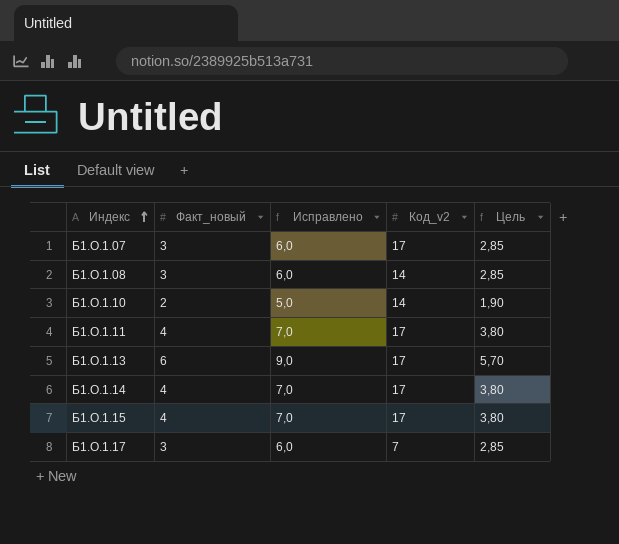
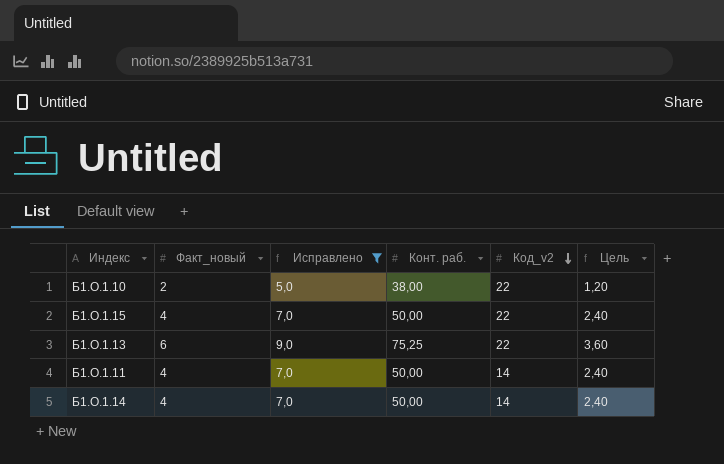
filter: none -> Исправлено != 6,0
row order: Индекс ascending -> Код_v2 descending
column Конт. раб. | position: none -> 4
column Цель | formula: [Факт_новый] * 0,95 -> [Факт_новый] * 0,6
Б1.О.1.10 | Код_v2: 14 -> 22
Б1.О.1.15 | Код_v2: 17 -> 22
Б1.О.1.13 | Код_v2: 17 -> 22
Б1.О.1.11 | Код_v2: 17 -> 14
Б1.О.1.14 | Код_v2: 17 -> 14

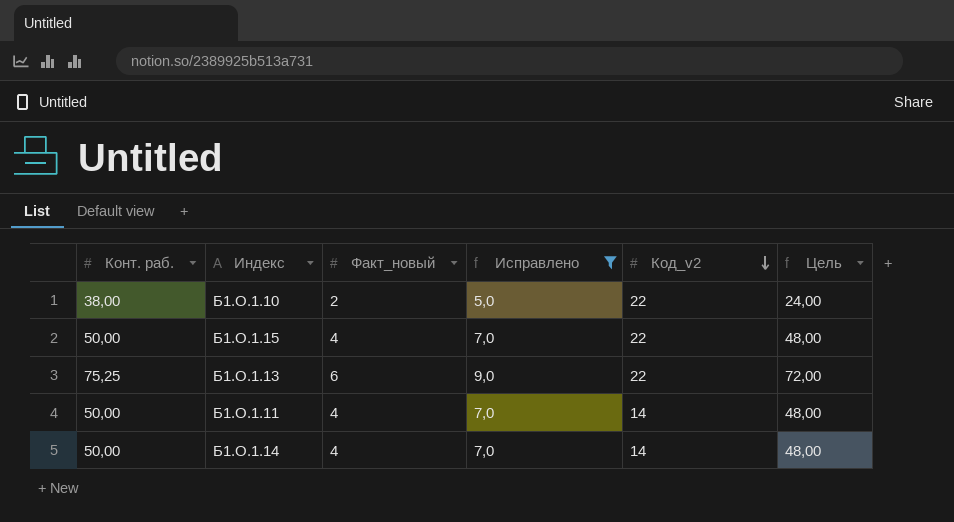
column Конт. раб. | position: 4 -> 1
column Цель | formula: [Факт_новый] * 0,6 -> [Факт_новый] * 12

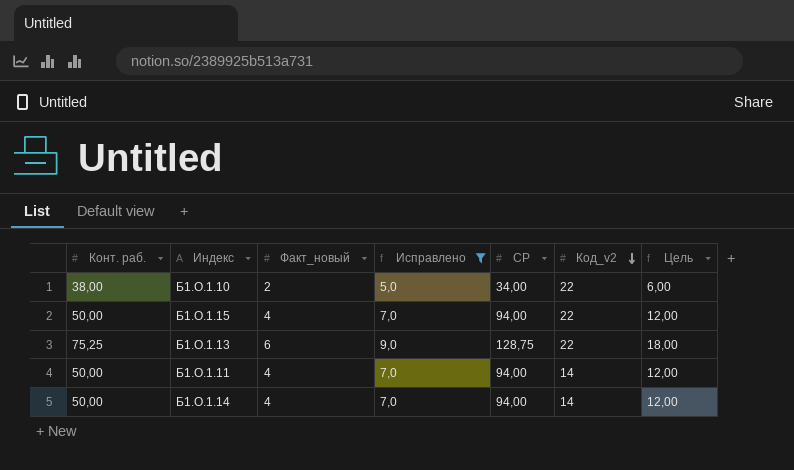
column СР | position: none -> 5
column Цель | formula: [Факт_новый] * 12 -> [Факт_новый] * 3

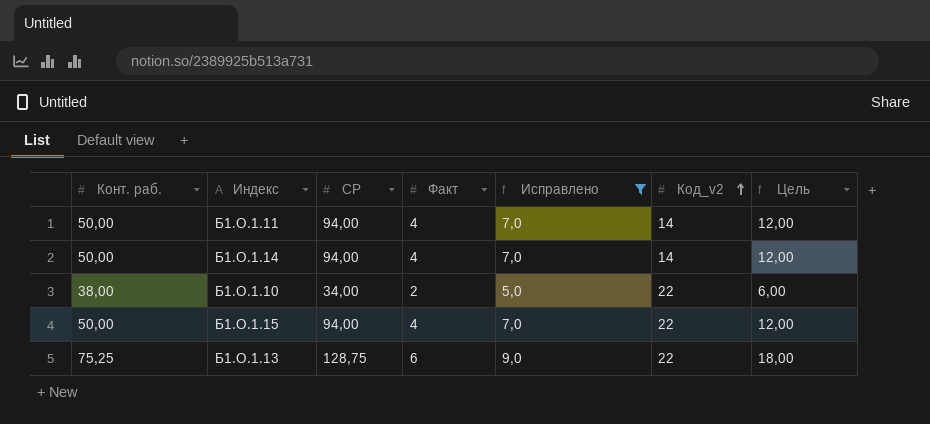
row order: Код_v2 descending -> Код_v2 ascending
column СР | position: 5 -> 3
column name: Факт_новый -> Факт

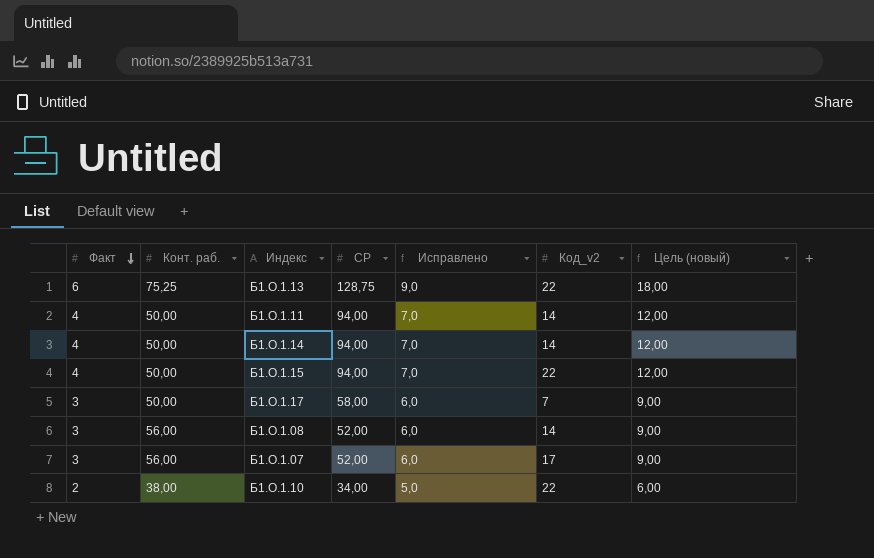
filter: Исправлено != 6,0 -> none
row order: Код_v2 ascending -> Факт descending
column Факт | position: 4 -> 1
column name: Цель -> Цель (новый)

